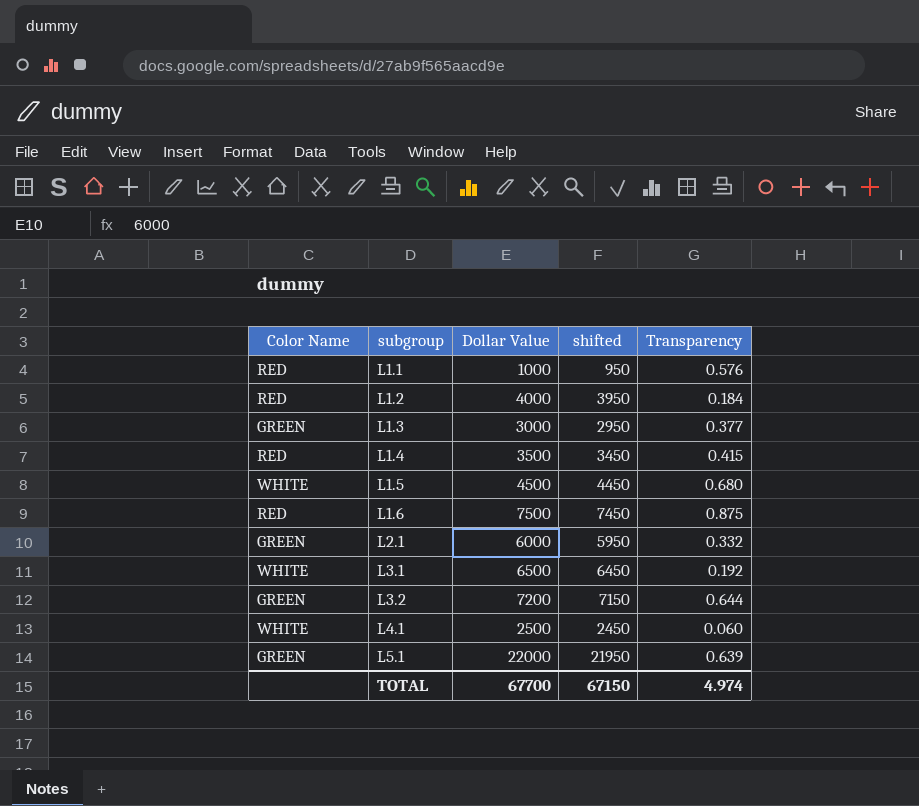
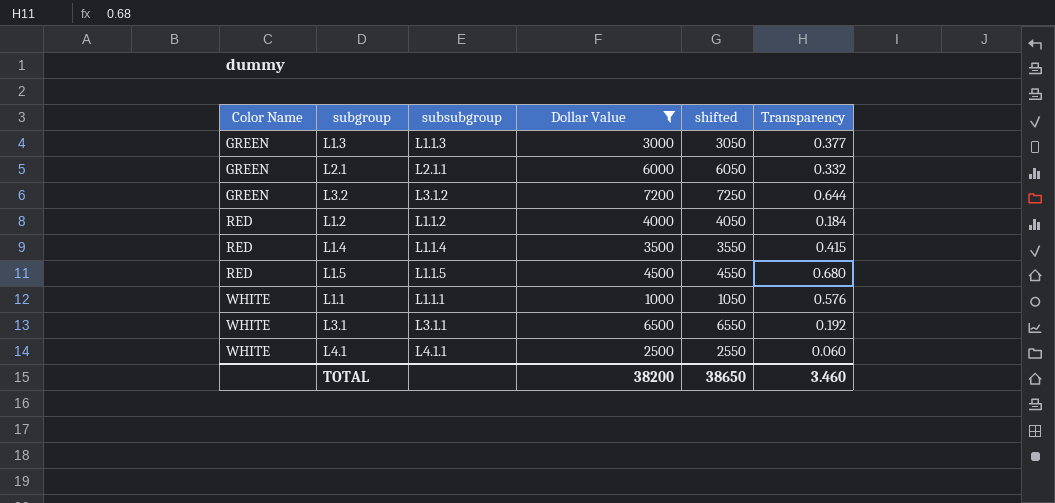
filter: none -> Dollar Value <= 7200
row order: subgroup ascending -> Color Name ascending
column subsubgroup | position: none -> 3
column shifted | formula: [Dollar Value] - 50 -> [Dollar Value] + 50
L1.5 | Color Name: WHITE -> RED
L1.1 | Color Name: RED -> WHITE
TOTAL | Dollar Value: 67700 -> 38200
TOTAL | shifted: 67150 -> 38650
TOTAL | Transparency: 4.974 -> 3.460

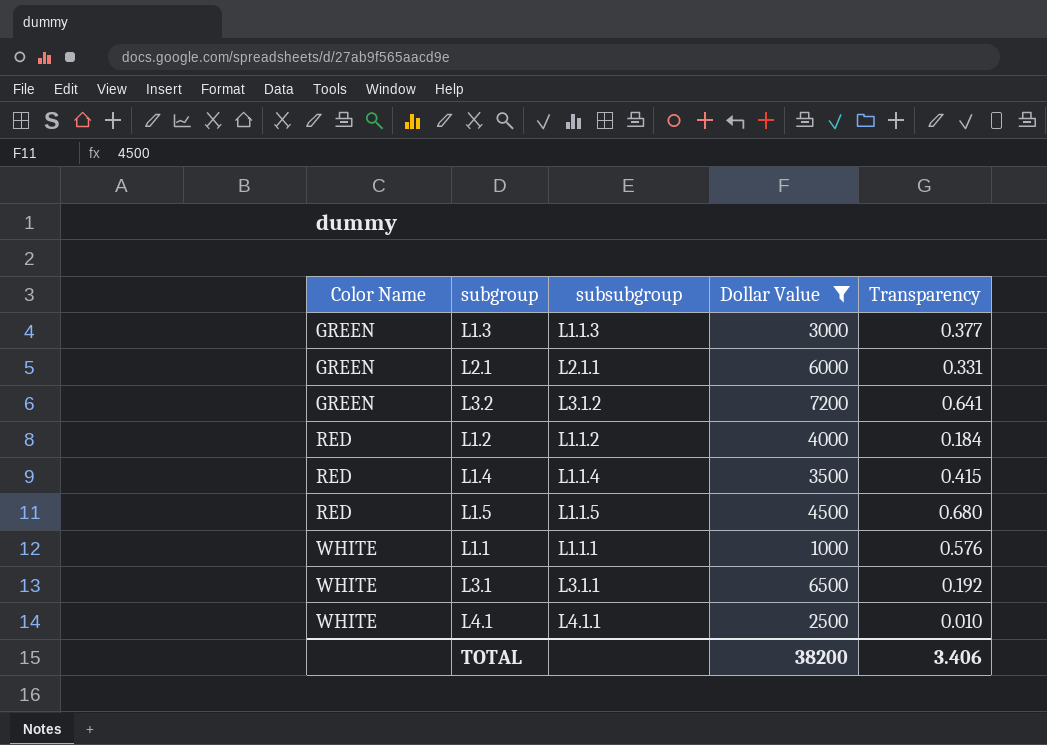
column shifted | formula: [Dollar Value] + 50 -> none
L2.1 | Transparency: 0.332 -> 0.331
L3.2 | Transparency: 0.644 -> 0.641
L4.1 | Transparency: 0.060 -> 0.010
TOTAL | Transparency: 3.460 -> 3.406

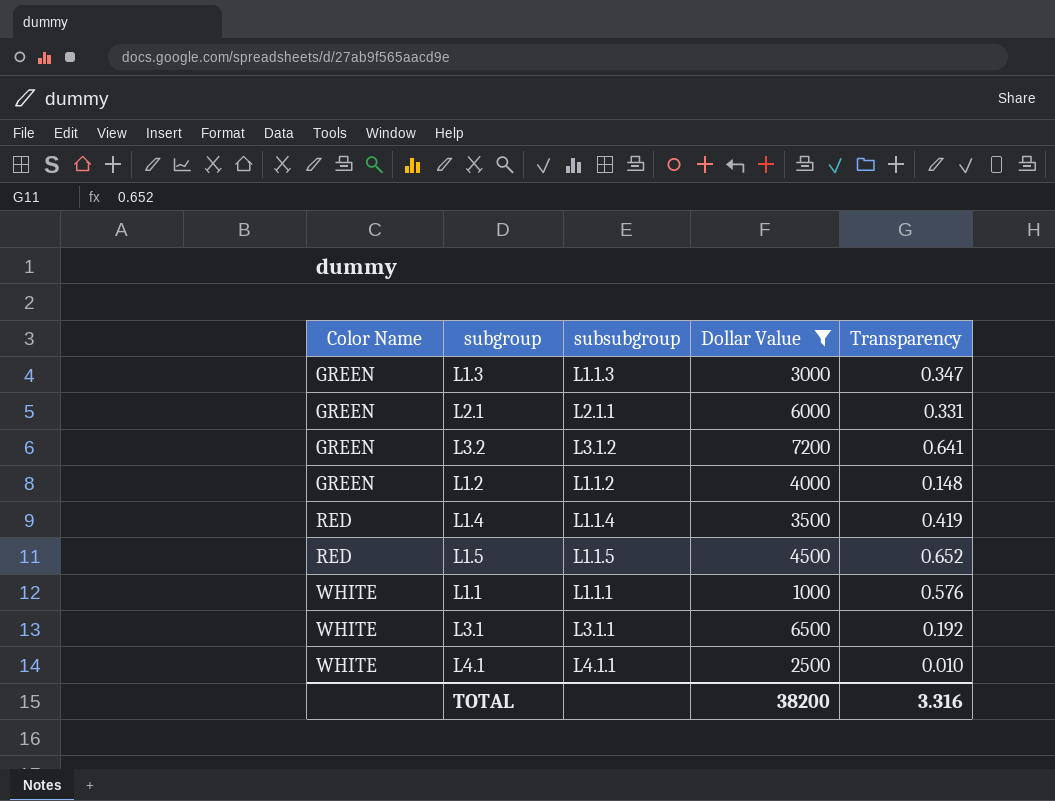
L1.3 | Transparency: 0.377 -> 0.347
L1.2 | Color Name: RED -> GREEN
L1.2 | Transparency: 0.184 -> 0.148
L1.4 | Transparency: 0.415 -> 0.419
L1.5 | Transparency: 0.680 -> 0.652
TOTAL | Transparency: 3.406 -> 3.316

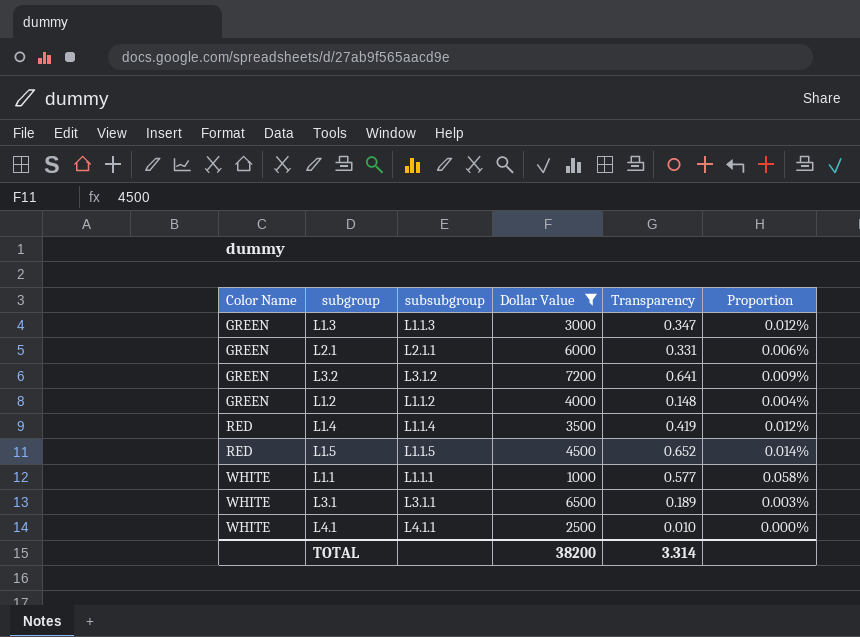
column Proportion | formula: none -> [Transparency] / [Dollar Value]
L1.1 | Transparency: 0.576 -> 0.577
L3.1 | Transparency: 0.192 -> 0.189
TOTAL | Transparency: 3.316 -> 3.314

